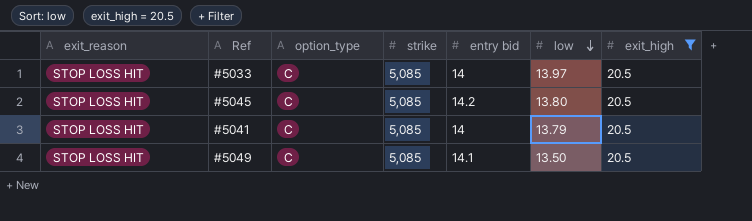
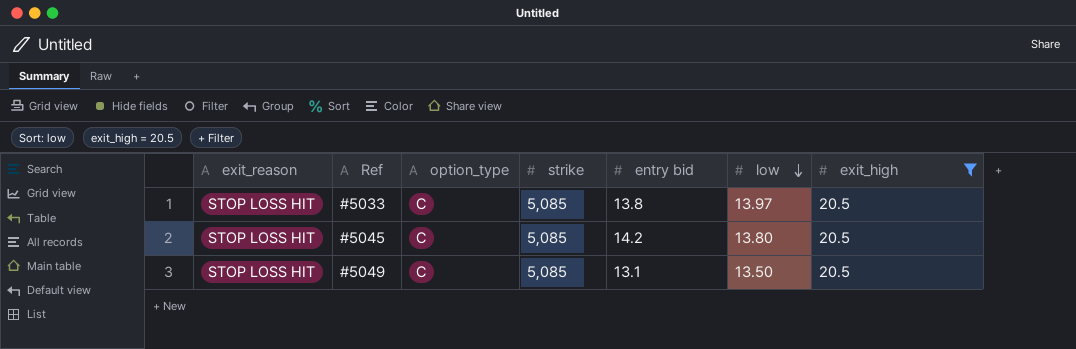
row #5041: STOP LOSS HIT | C | 5,085 | 14 | 13.79 | 20.5 -> none
#5033 | entry bid: 14 -> 13.8
#5049 | entry bid: 14.1 -> 13.1

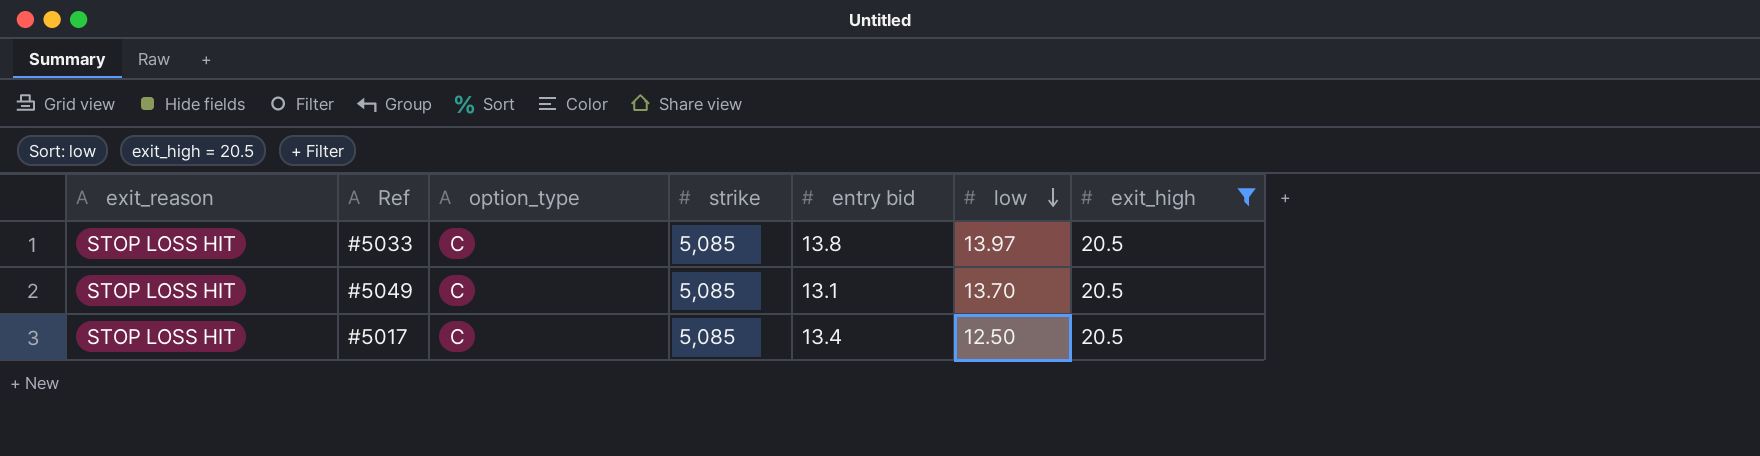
row #5045: STOP LOSS HIT | C | 5,085 | 14.2 | 13.80 | 20.5 -> none
#5049 | low: 13.50 -> 13.70
row #5017: none -> STOP LOSS HIT | C | 5,085 | 13.4 | 12.50 | 20.5

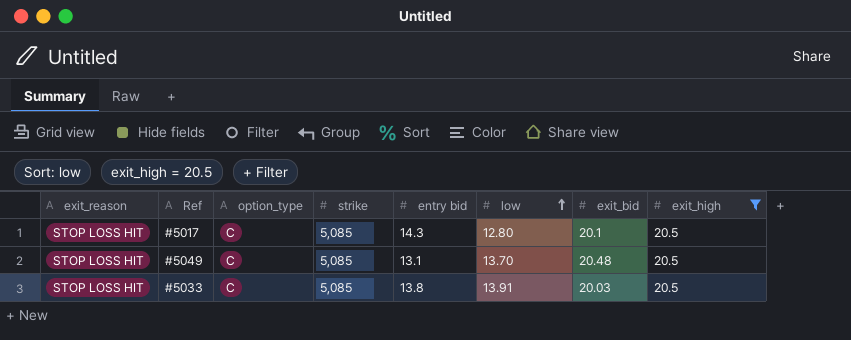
row order: low descending -> low ascending
column exit_bid | position: none -> 7
#5017 | entry bid: 13.4 -> 14.3
#5017 | low: 12.50 -> 12.80
#5033 | low: 13.97 -> 13.91

